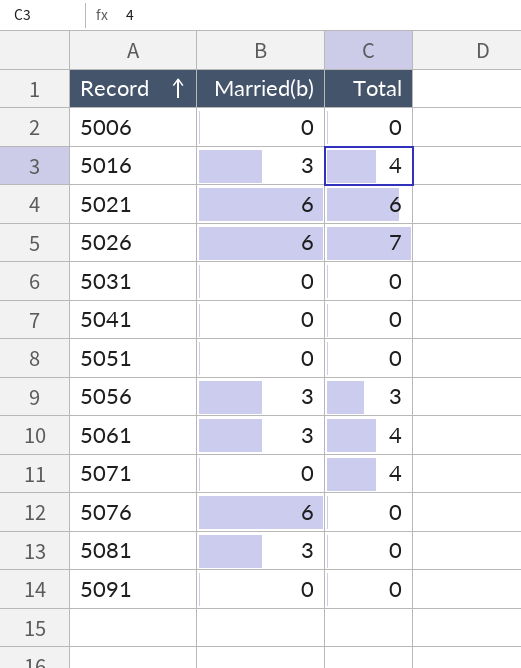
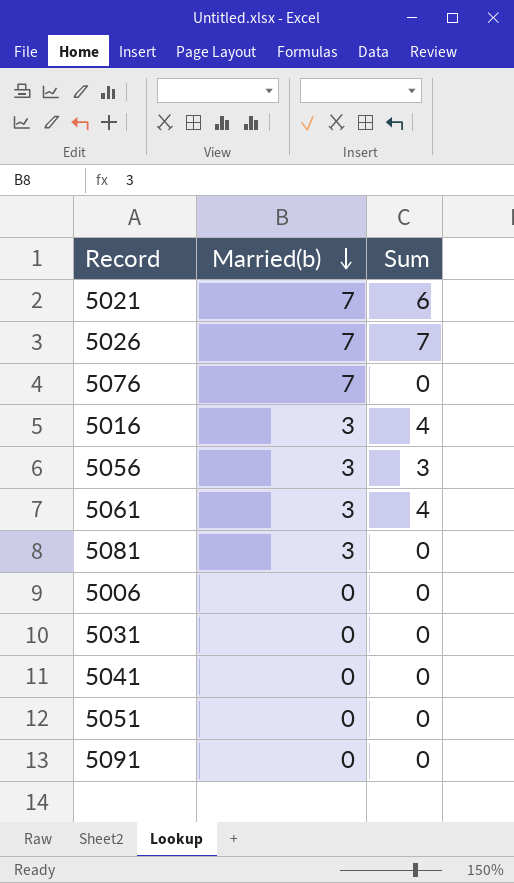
row order: Record ascending -> Married(b) descending
column name: Total -> Sum
row 5071: 0 | 4 -> none
5021 | Married(b): 6 -> 7
5026 | Married(b): 6 -> 7
5076 | Married(b): 6 -> 7

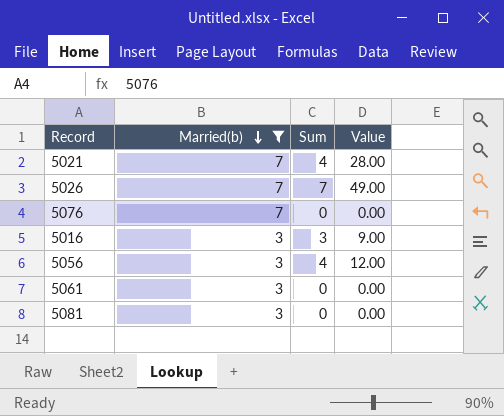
filter: none -> Married(b) != 0
column Value | formula: none -> [Married(b)] * [Sum]
5021 | Sum: 6 -> 4
5016 | Sum: 4 -> 3
5056 | Sum: 3 -> 4
5061 | Sum: 4 -> 0

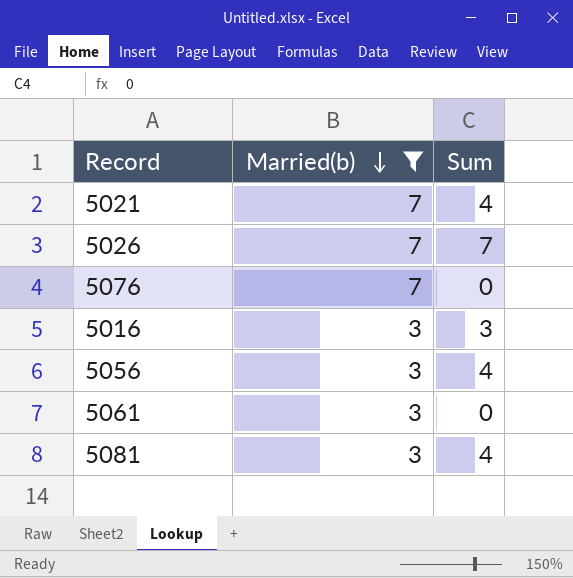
column Value | formula: [Married(b)] * [Sum] -> none
5081 | Sum: 0 -> 4

